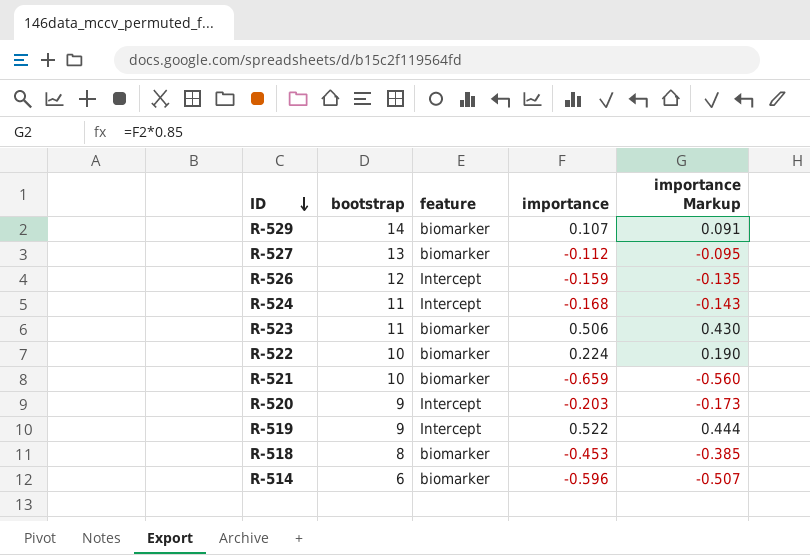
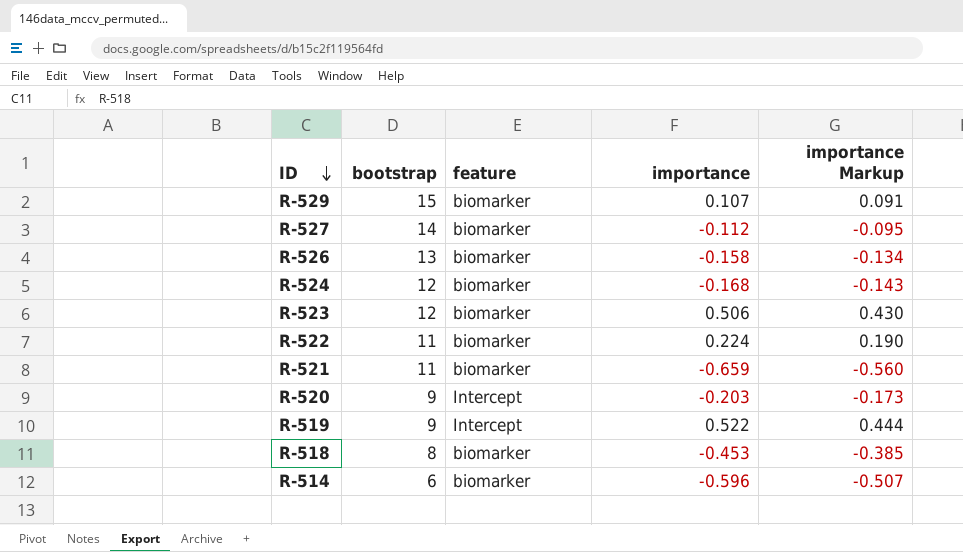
R-529 | bootstrap: 14 -> 15
R-527 | bootstrap: 13 -> 14
R-526 | bootstrap: 12 -> 13
R-526 | feature: Intercept -> biomarker
R-526 | importance: -0.159 -> -0.158
R-526 | importance Markup: -0.135 -> -0.134
R-524 | bootstrap: 11 -> 12
R-524 | feature: Intercept -> biomarker
R-523 | bootstrap: 11 -> 12
R-522 | bootstrap: 10 -> 11
R-521 | bootstrap: 10 -> 11

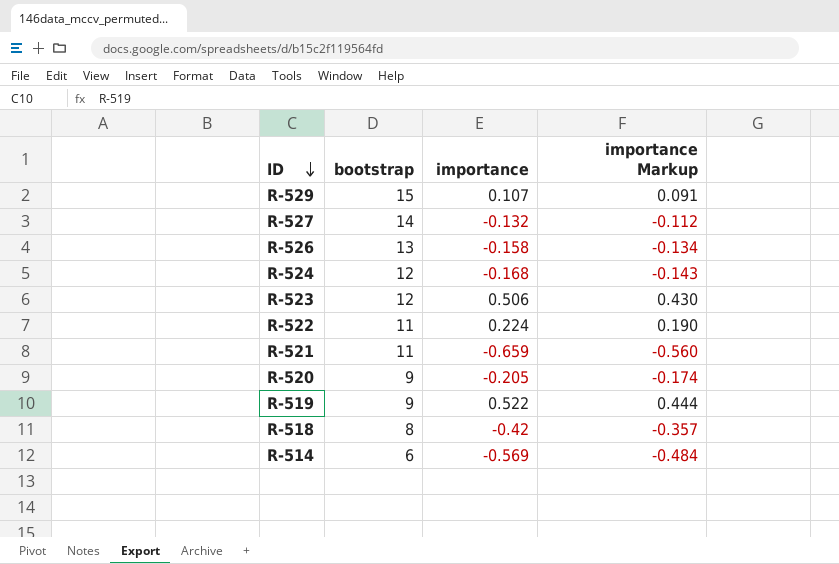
column feature | position: 3 -> none
R-527 | importance: -0.112 -> -0.132
R-527 | importance Markup: -0.095 -> -0.112
R-520 | importance: -0.203 -> -0.205
R-520 | importance Markup: -0.173 -> -0.174
R-518 | importance: -0.453 -> -0.42
R-518 | importance Markup: -0.385 -> -0.357
R-514 | importance: -0.596 -> -0.569
R-514 | importance Markup: -0.507 -> -0.484

